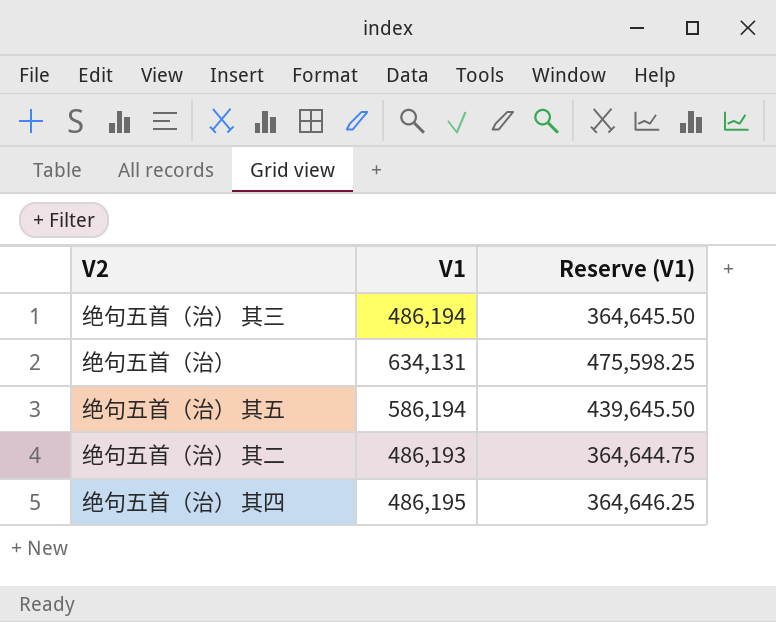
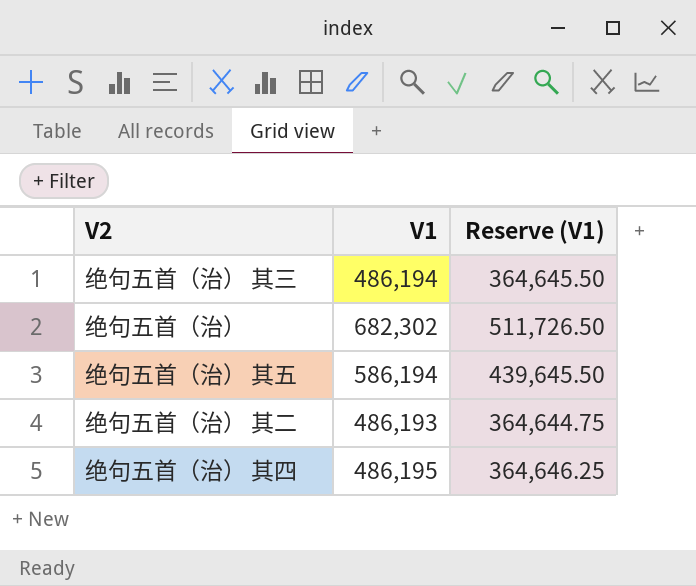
绝句五首（治） | V1: 634,131 -> 682,302
绝句五首（治） | Reserve (V1): 475,598.25 -> 511,726.50

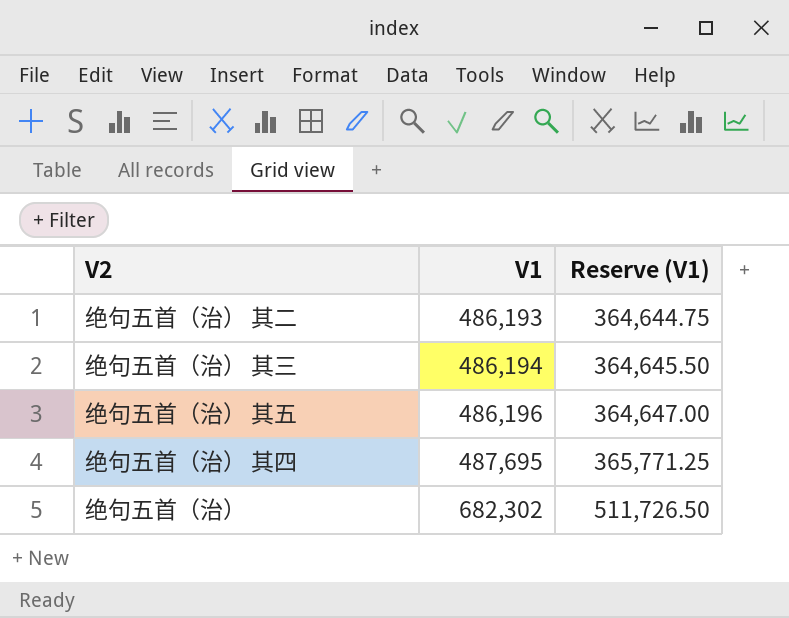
row order: none -> V1 ascending
绝句五首（治） 其五 | V1: 586,194 -> 486,196
绝句五首（治） 其五 | Reserve (V1): 439,645.50 -> 364,647.00
绝句五首（治） 其四 | V1: 486,195 -> 487,695
绝句五首（治） 其四 | Reserve (V1): 364,646.25 -> 365,771.25

